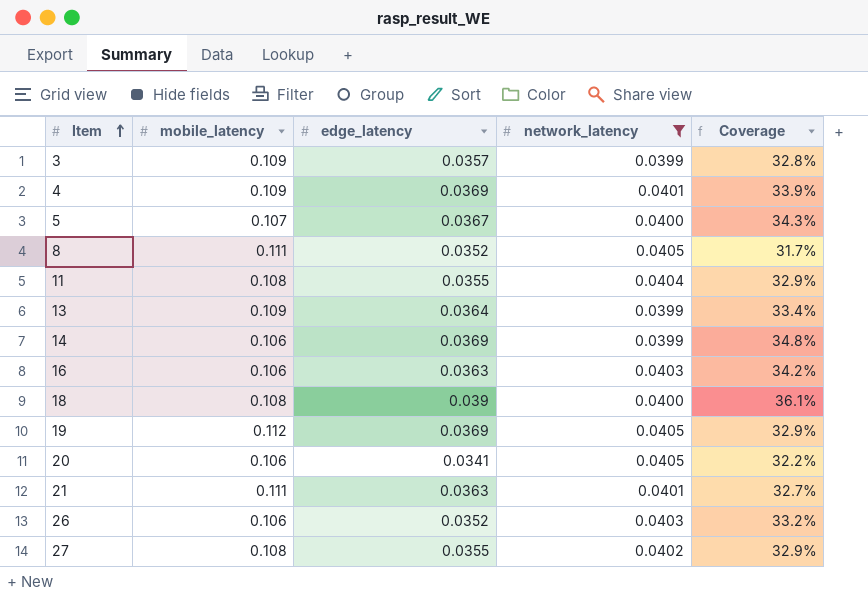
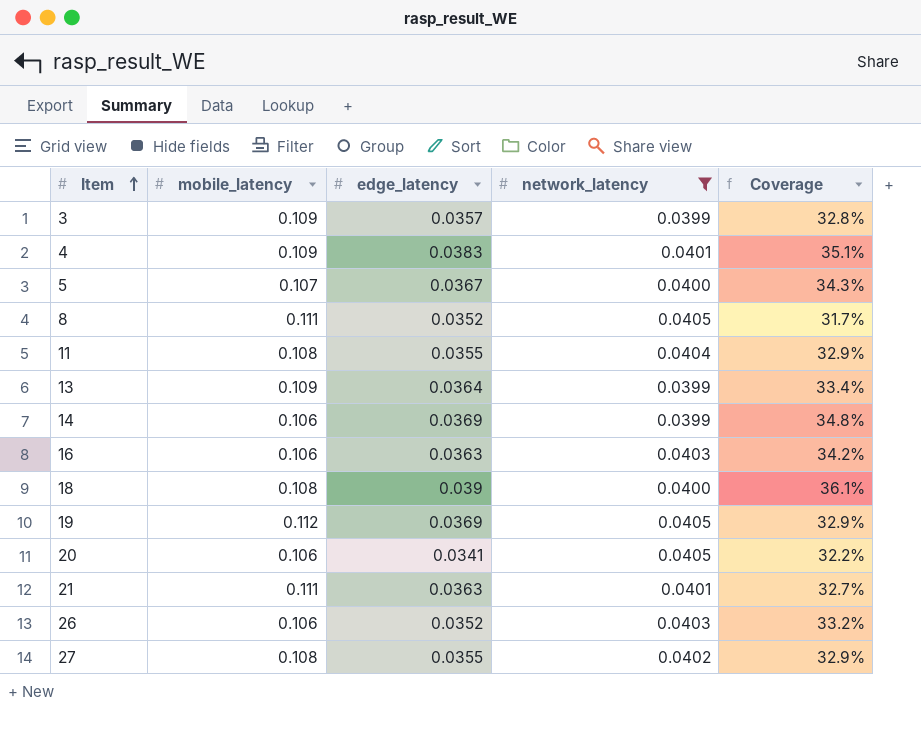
4 | edge_latency: 0.0369 -> 0.0383
4 | Coverage: 33.9% -> 35.1%

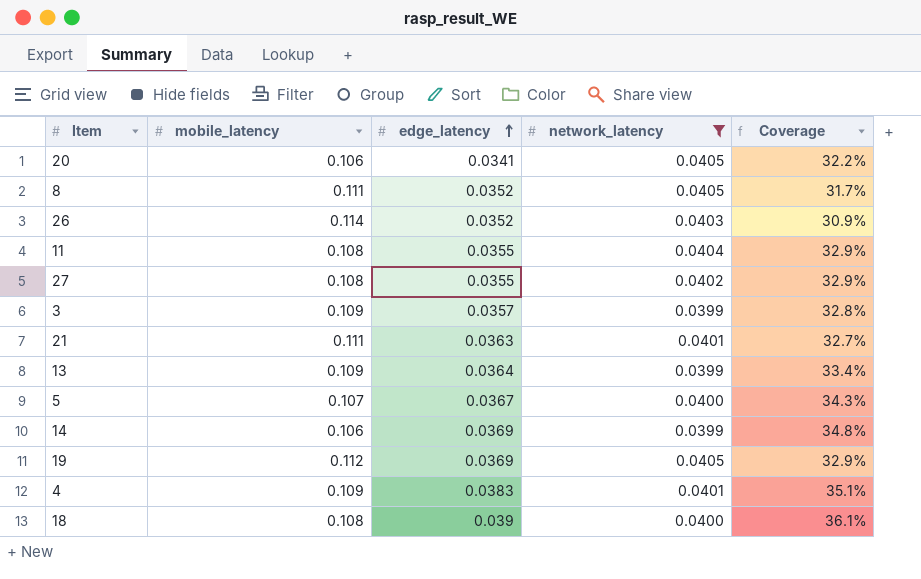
row order: Item ascending -> edge_latency ascending
row 16: 0.106 | 0.0363 | 0.0403 | 34.2% -> none
26 | mobile_latency: 0.106 -> 0.114
26 | Coverage: 33.2% -> 30.9%

